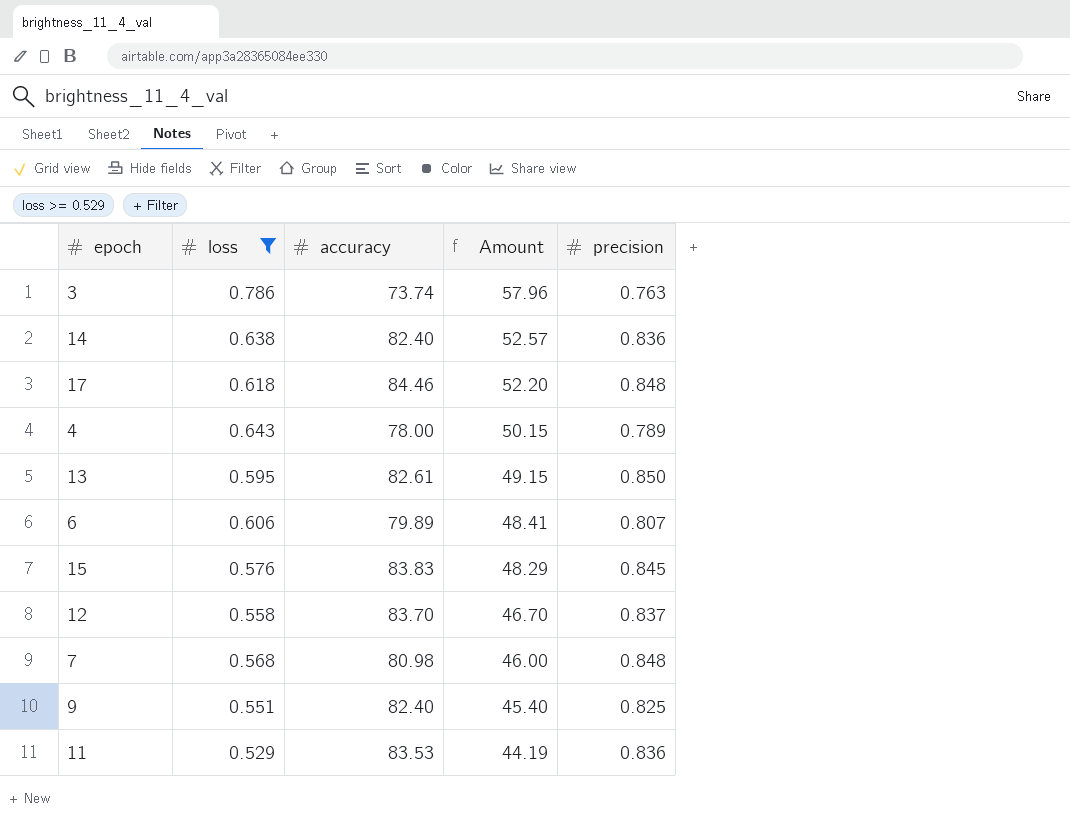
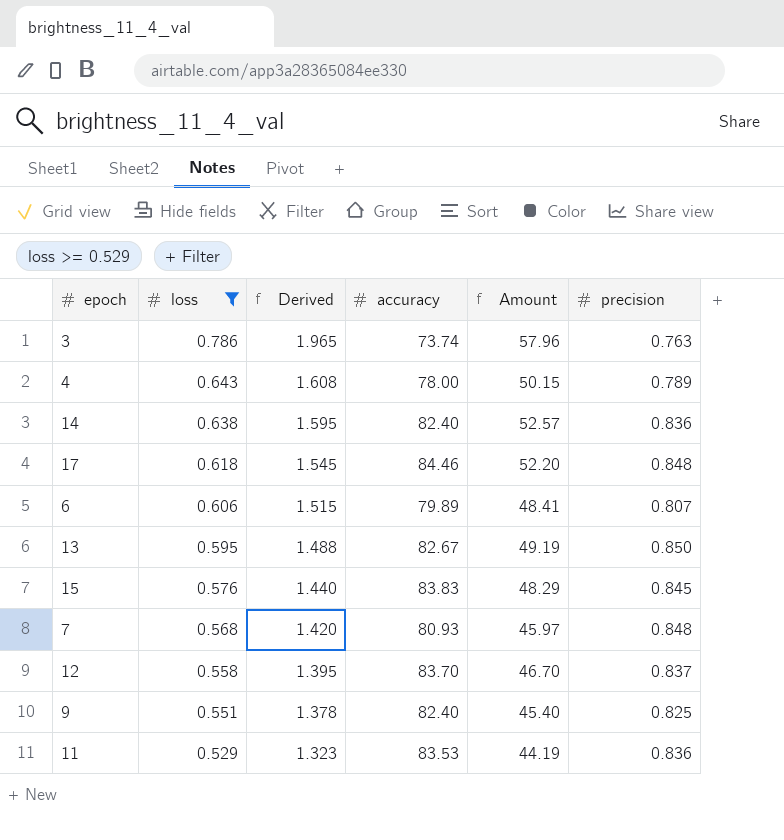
row order: Amount descending -> loss descending
column Derived | formula: none -> [loss] * 2.5
13 | accuracy: 82.61 -> 82.67
13 | Amount: 49.15 -> 49.19
7 | accuracy: 80.98 -> 80.93
7 | Amount: 46.00 -> 45.97

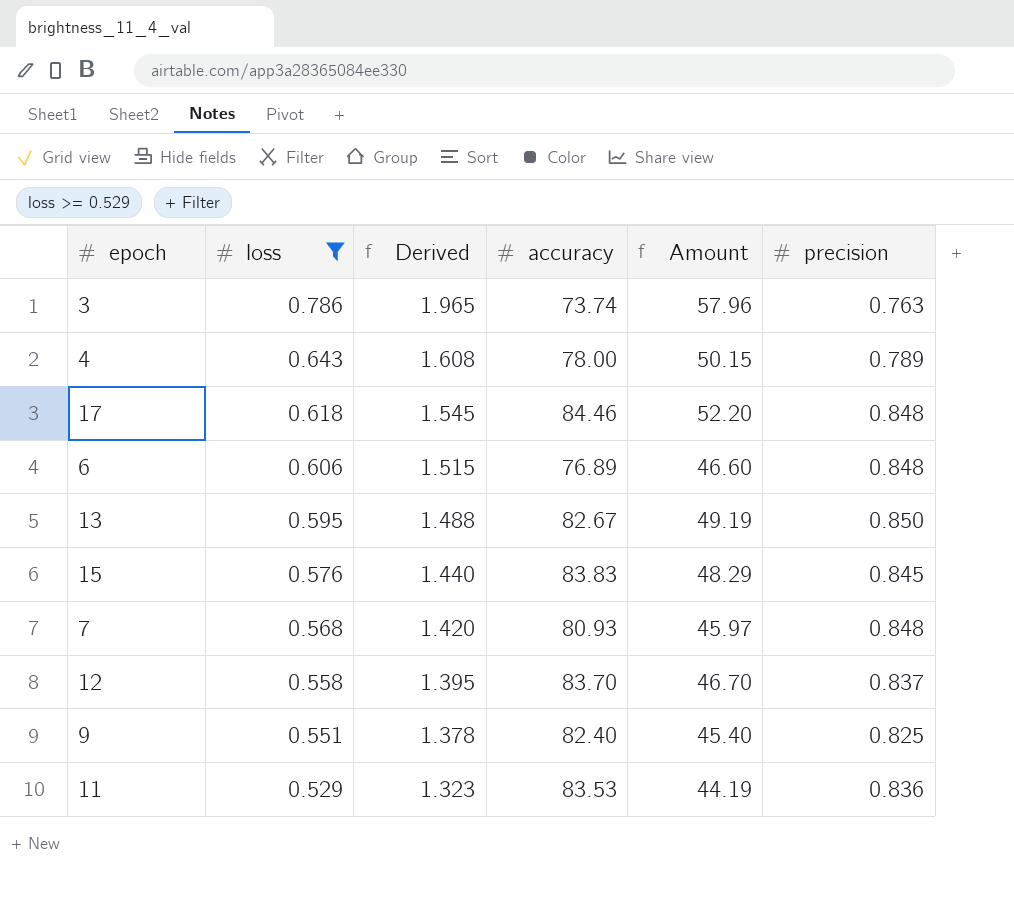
row 14: 0.638 | 1.595 | 82.40 | 52.57 | 0.836 -> none
6 | accuracy: 79.89 -> 76.89
6 | Amount: 48.41 -> 46.60
6 | precision: 0.807 -> 0.848

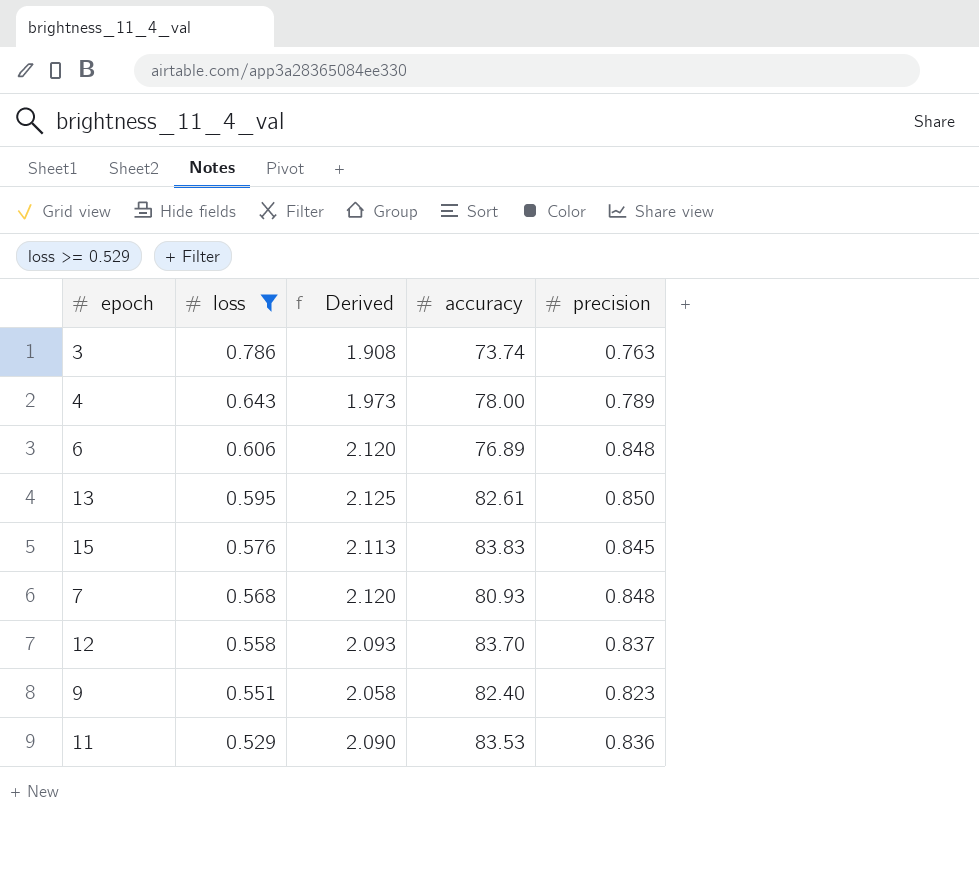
column Amount | formula: [loss] * [accuracy] -> none
column Derived | formula: [loss] * 2.5 -> [precision] * 2.5
row 17: 0.618 | 1.545 | 84.46 | 52.20 | 0.848 -> none
13 | accuracy: 82.67 -> 82.61
9 | precision: 0.825 -> 0.823

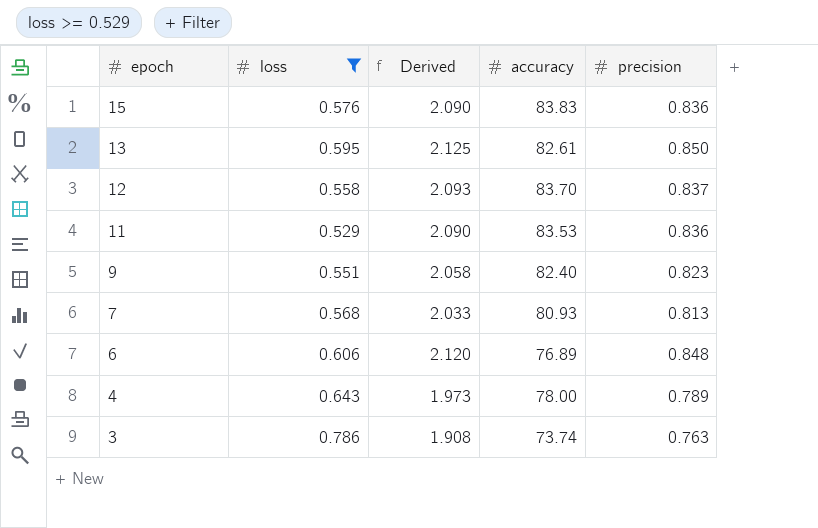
row order: loss descending -> epoch descending
15 | Derived: 2.113 -> 2.090
15 | precision: 0.845 -> 0.836
7 | Derived: 2.120 -> 2.033
7 | precision: 0.848 -> 0.813

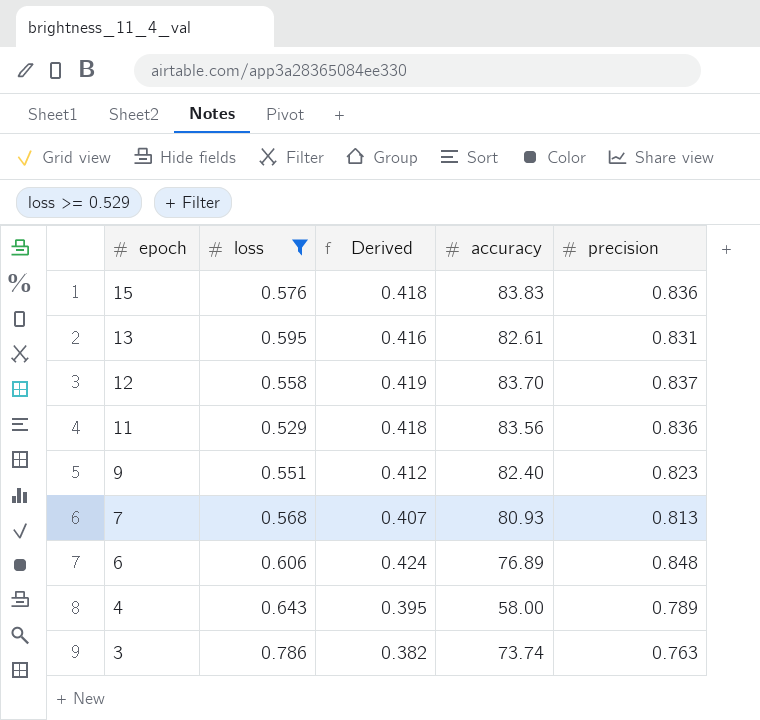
column Derived | formula: [precision] * 2.5 -> [precision] * 0.5
13 | precision: 0.850 -> 0.831
11 | accuracy: 83.53 -> 83.56
4 | accuracy: 78.00 -> 58.00

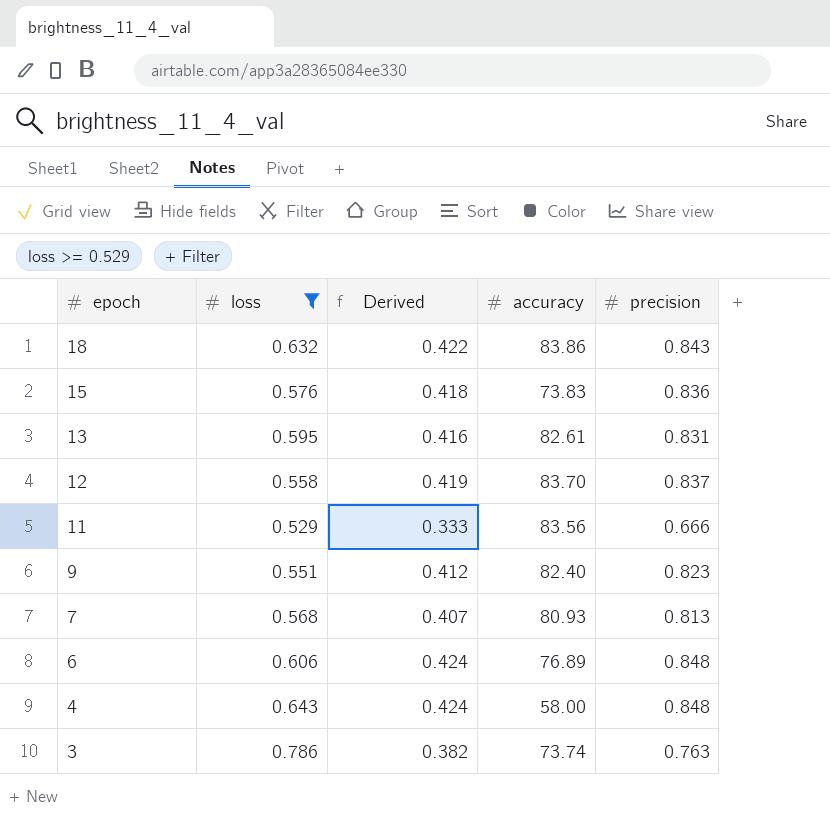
row 18: none -> 0.632 | 0.422 | 83.86 | 0.843
15 | accuracy: 83.83 -> 73.83
11 | Derived: 0.418 -> 0.333
11 | precision: 0.836 -> 0.666
4 | Derived: 0.395 -> 0.424
4 | precision: 0.789 -> 0.848

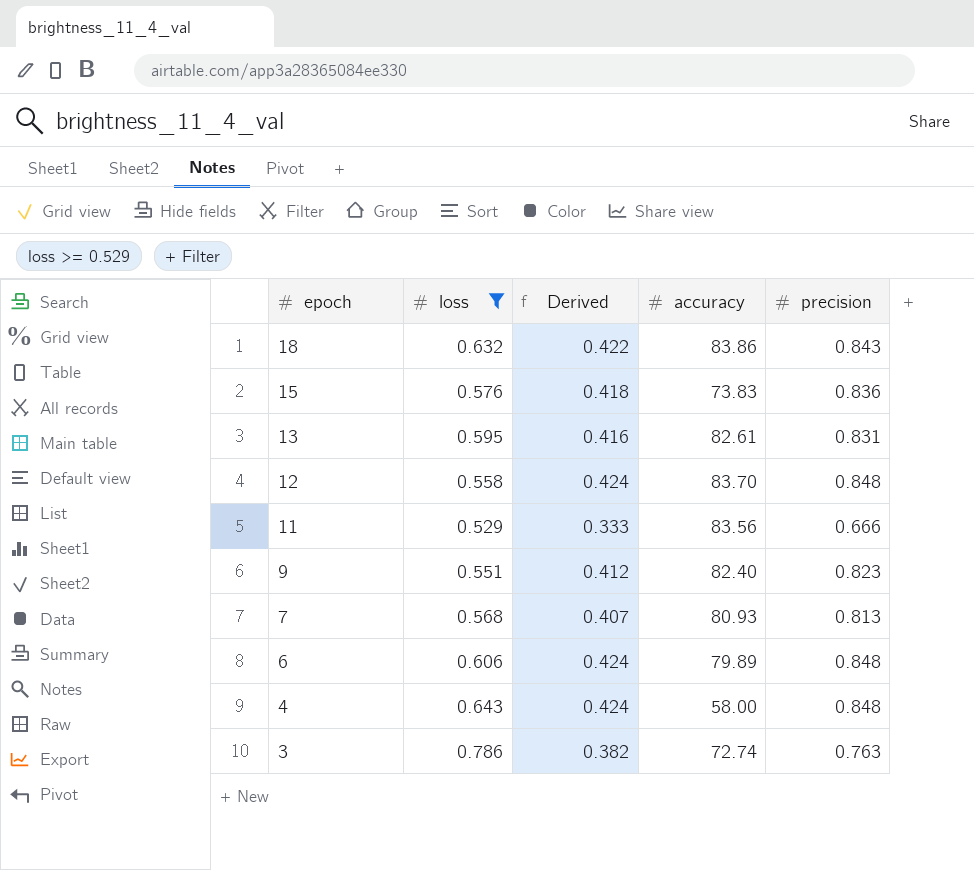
12 | Derived: 0.419 -> 0.424
12 | precision: 0.837 -> 0.848
6 | accuracy: 76.89 -> 79.89
3 | accuracy: 73.74 -> 72.74

